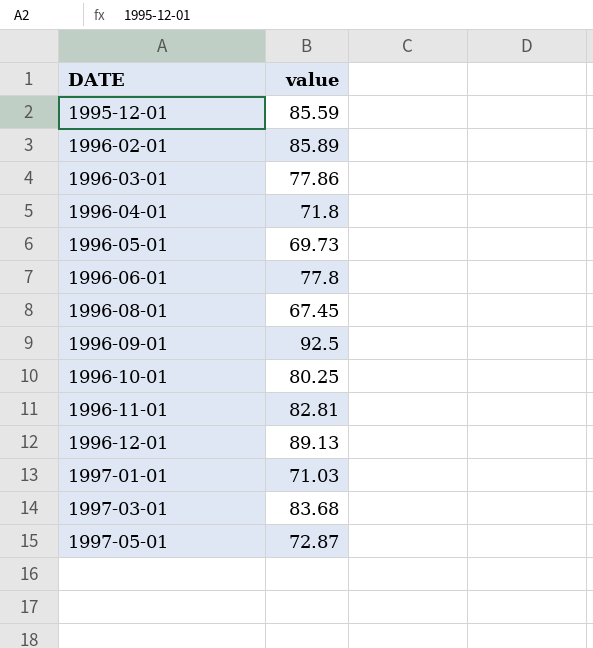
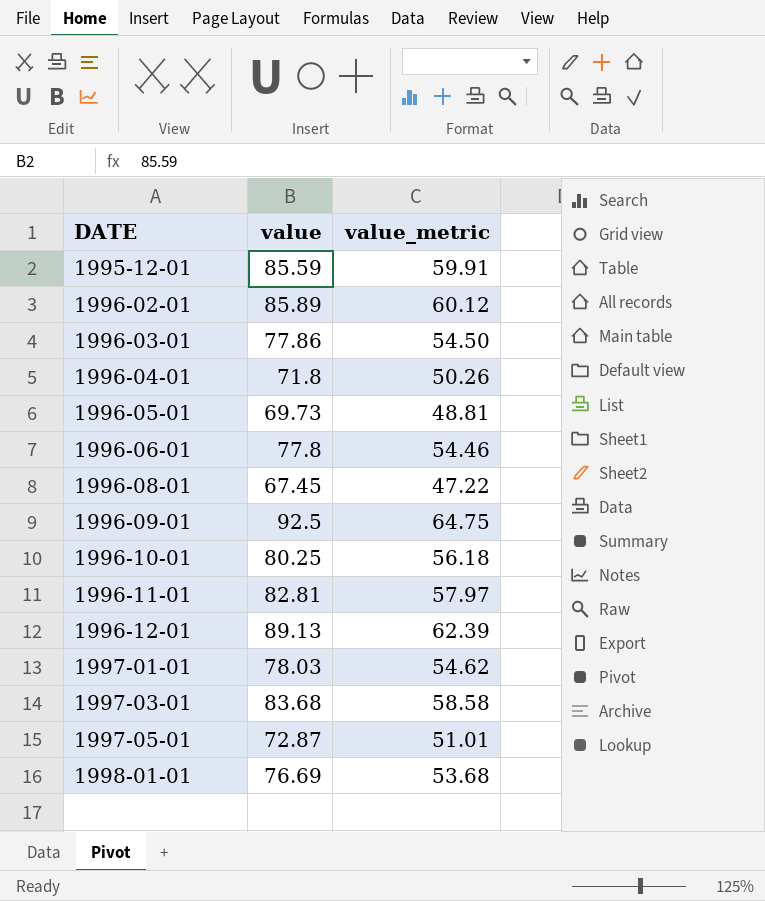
column value_metric | formula: none -> [value] * 0.7
1997-01-01 | value: 71.03 -> 78.03
row 1998-01-01: none -> 76.69 | 53.68

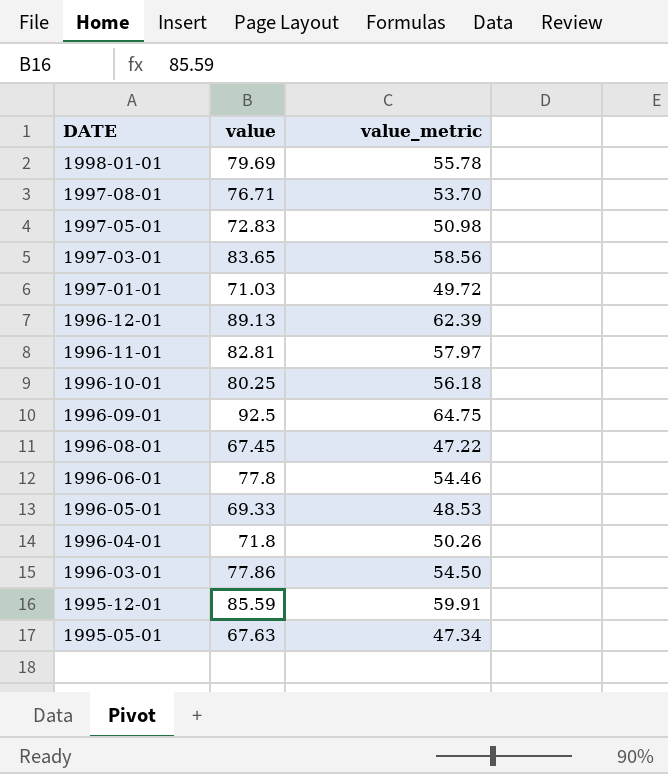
row order: DATE ascending -> DATE descending
row 1996-02-01: 85.89 | 60.12 -> none
1998-01-01 | value: 76.69 -> 79.69
1998-01-01 | value_metric: 53.68 -> 55.78
row 1997-08-01: none -> 76.71 | 53.70
1997-05-01 | value: 72.87 -> 72.83
1997-05-01 | value_metric: 51.01 -> 50.98
1997-03-01 | value: 83.68 -> 83.65
1997-03-01 | value_metric: 58.58 -> 58.56
1997-01-01 | value: 78.03 -> 71.03
1997-01-01 | value_metric: 54.62 -> 49.72
1996-05-01 | value: 69.73 -> 69.33
1996-05-01 | value_metric: 48.81 -> 48.53
row 1995-05-01: none -> 67.63 | 47.34

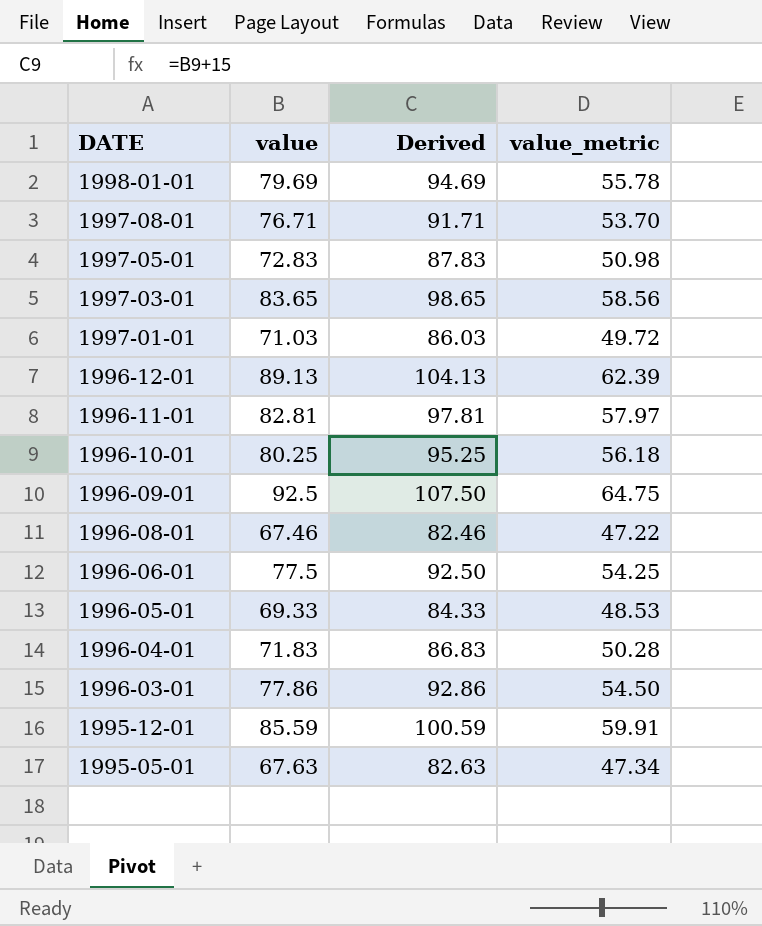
column Derived | formula: none -> [value] + 15
1996-08-01 | value: 67.45 -> 67.46
1996-06-01 | value: 77.8 -> 77.5
1996-06-01 | value_metric: 54.46 -> 54.25
1996-04-01 | value: 71.8 -> 71.83
1996-04-01 | value_metric: 50.26 -> 50.28

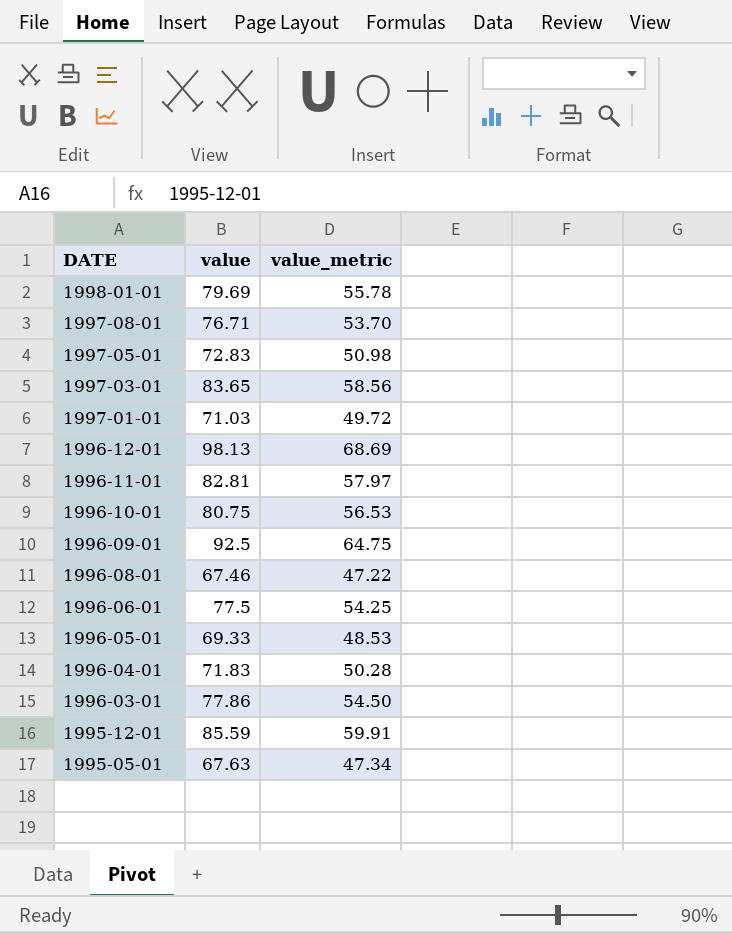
column Derived | formula: [value] + 15 -> none
1996-12-01 | value: 89.13 -> 98.13
1996-12-01 | value_metric: 62.39 -> 68.69
1996-10-01 | value: 80.25 -> 80.75
1996-10-01 | value_metric: 56.18 -> 56.53

